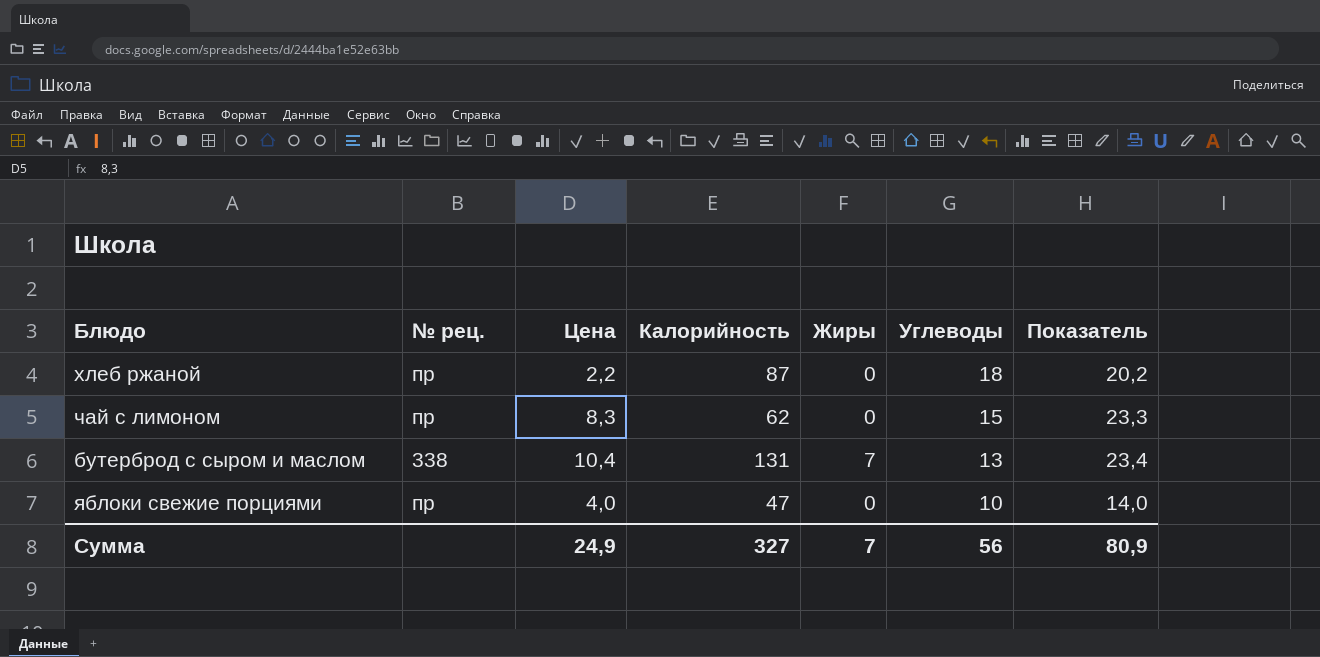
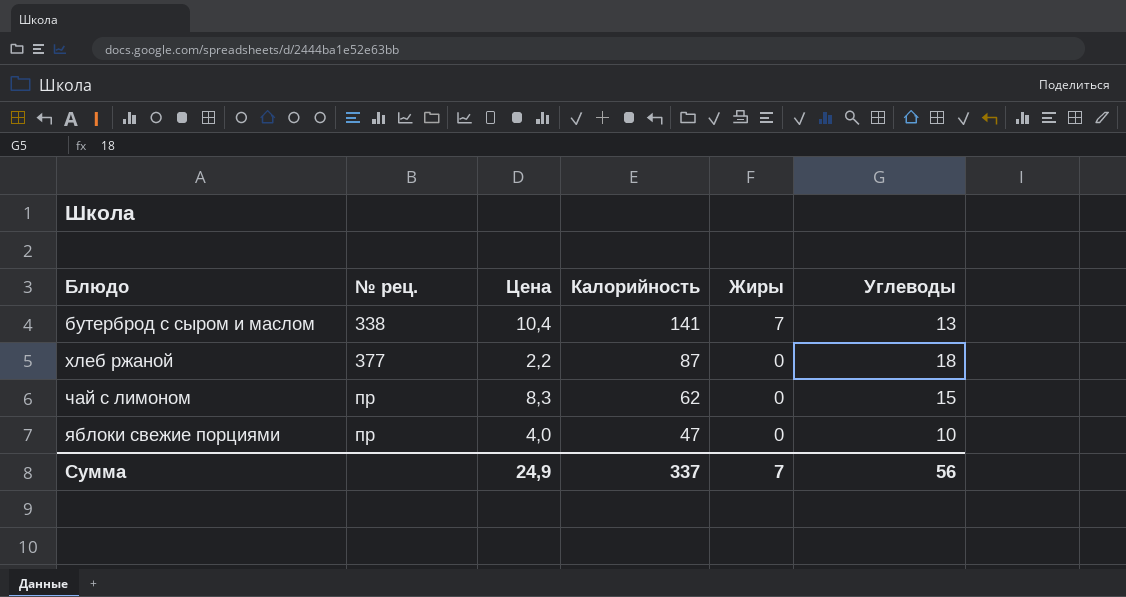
row order: Углеводы descending -> Блюдо ascending
column Показатель | formula: [Цена] + [Углеводы] -> none
бутерброд с сыром и маслом | Калорийность: 131 -> 141
хлеб ржаной | № рец.: пр -> 377
Сумма | Калорийность: 327 -> 337

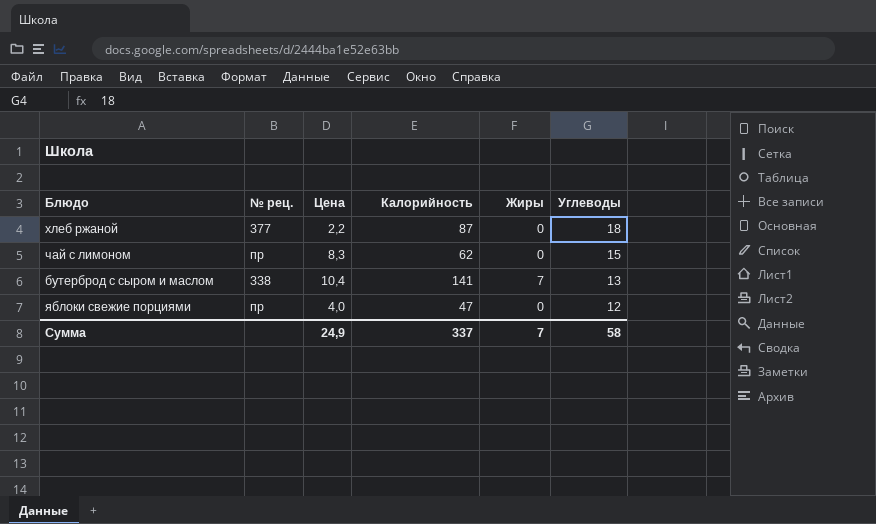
row order: Блюдо ascending -> Углеводы descending
яблоки свежие порциями | Углеводы: 10 -> 12
Сумма | Углеводы: 56 -> 58

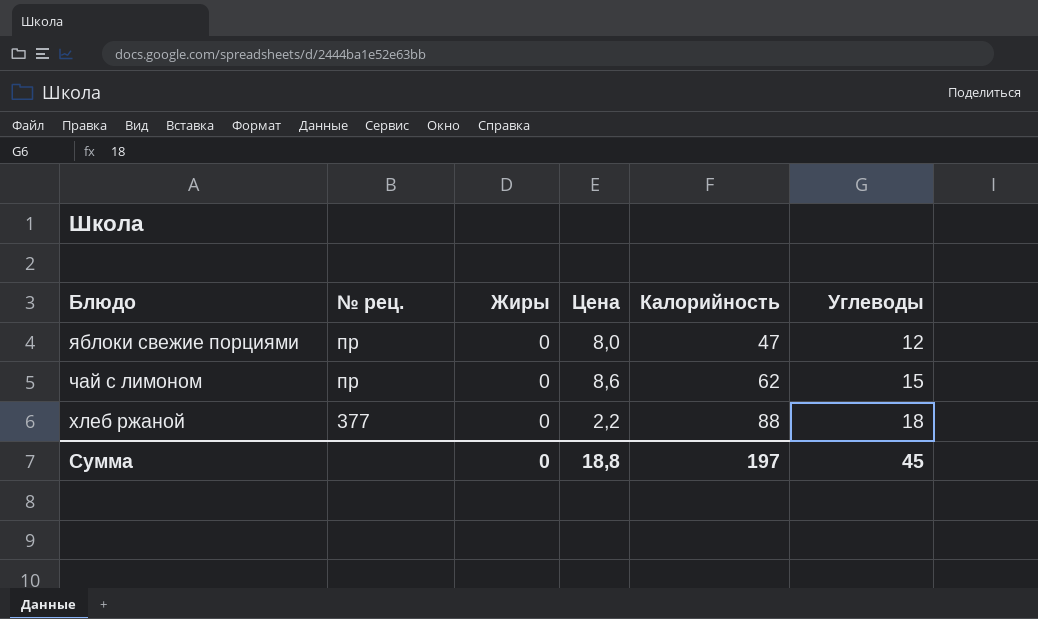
row order: Углеводы descending -> Блюдо descending
column Жиры | position: 5 -> 3
row бутерброд с сыром и маслом: 338 | 10,4 | 141 | 7 | 13 -> none
яблоки свежие порциями | Цена: 4,0 -> 8,0
чай с лимоном | Цена: 8,3 -> 8,6
хлеб ржаной | Калорийность: 87 -> 88
Сумма | Жиры: 7 -> 0
Сумма | Цена: 24,9 -> 18,8
Сумма | Калорийность: 337 -> 197
Сумма | Углеводы: 58 -> 45

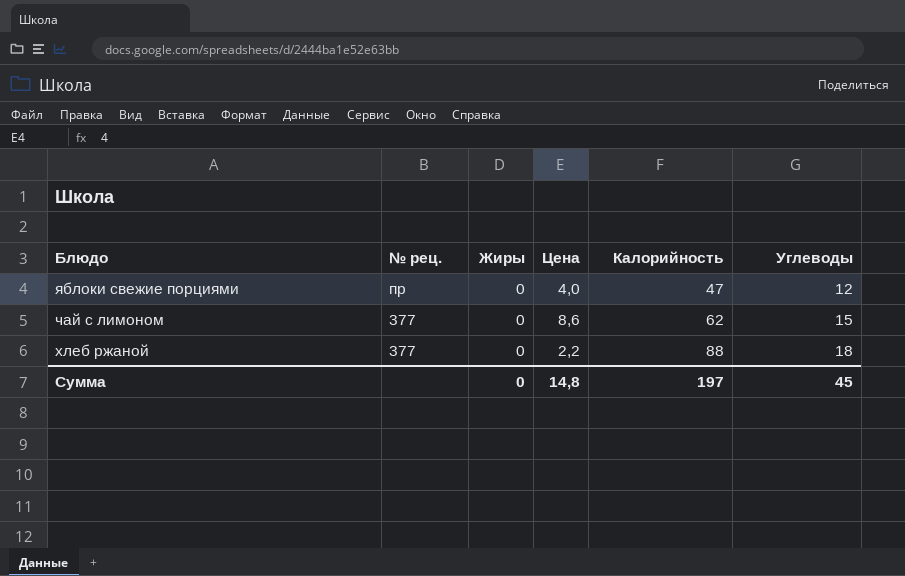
яблоки свежие порциями | Цена: 8,0 -> 4,0
чай с лимоном | № рец.: пр -> 377
Сумма | Цена: 18,8 -> 14,8

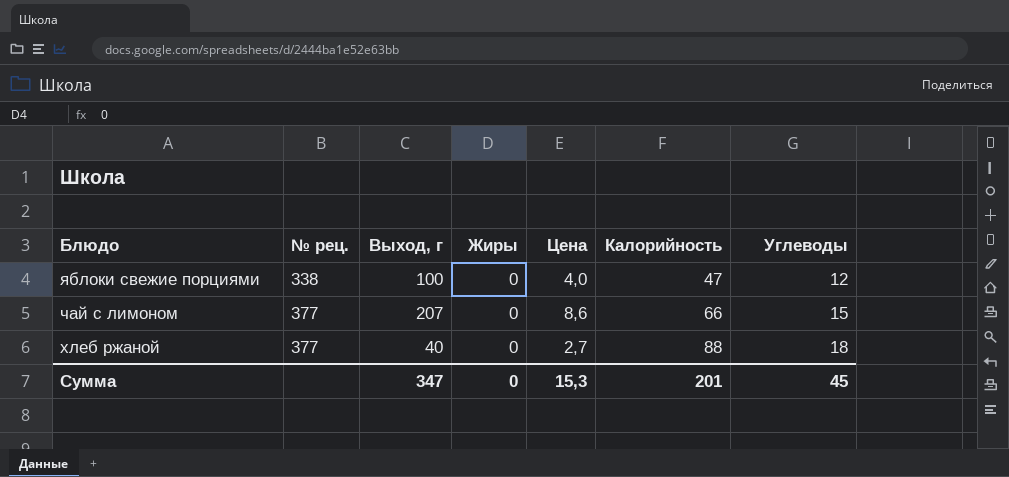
column Выход, г | position: none -> 3
яблоки свежие порциями | № рец.: пр -> 338
чай с лимоном | Калорийность: 62 -> 66
хлеб ржаной | Цена: 2,2 -> 2,7
Сумма | Цена: 14,8 -> 15,3
Сумма | Калорийность: 197 -> 201

